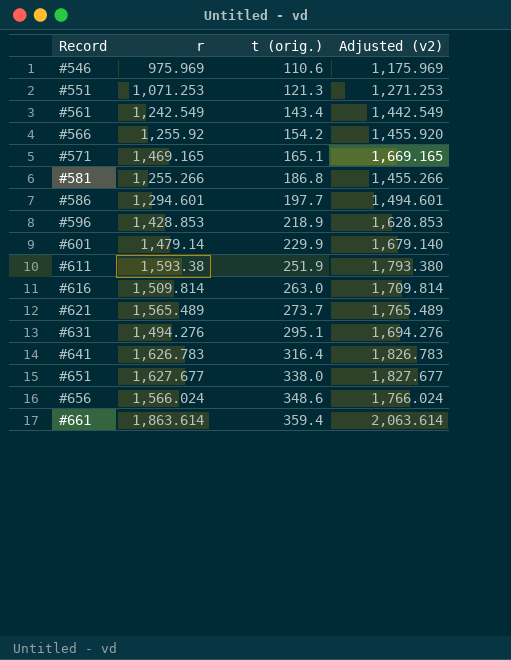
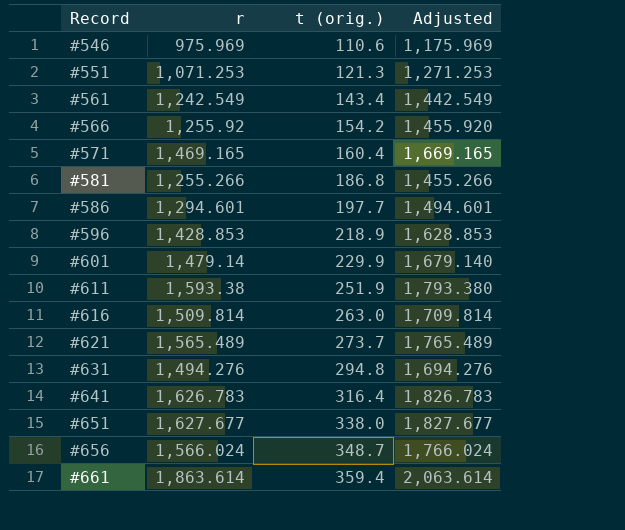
column name: Adjusted (v2) -> Adjusted
#571 | t (orig.): 165.1 -> 160.4
#631 | t (orig.): 295.1 -> 294.8
#656 | t (orig.): 348.6 -> 348.7

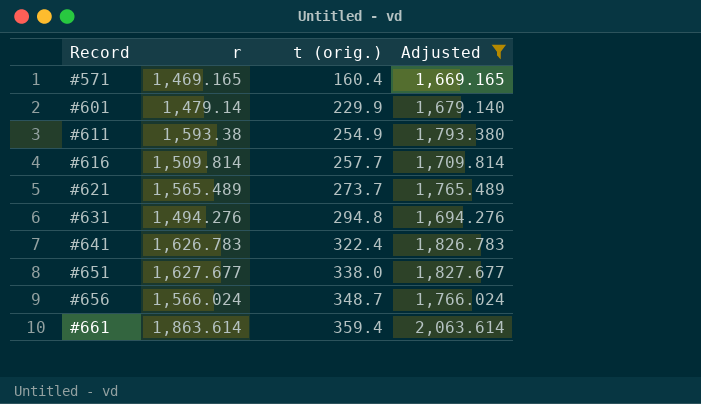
filter: none -> Adjusted >= 1,669.165
#611 | t (orig.): 251.9 -> 254.9
#616 | t (orig.): 263.0 -> 257.7
#641 | t (orig.): 316.4 -> 322.4

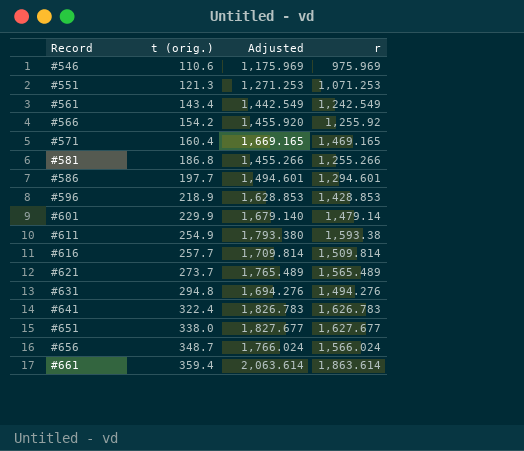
filter: Adjusted >= 1,669.165 -> none
column r | position: 2 -> 4

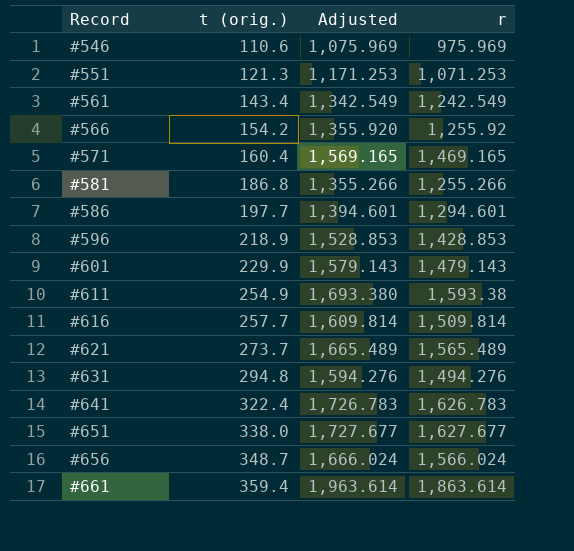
column Adjusted | formula: [r] + 200 -> [r] + 100
#601 | r: 1,479.14 -> 1,479.143

